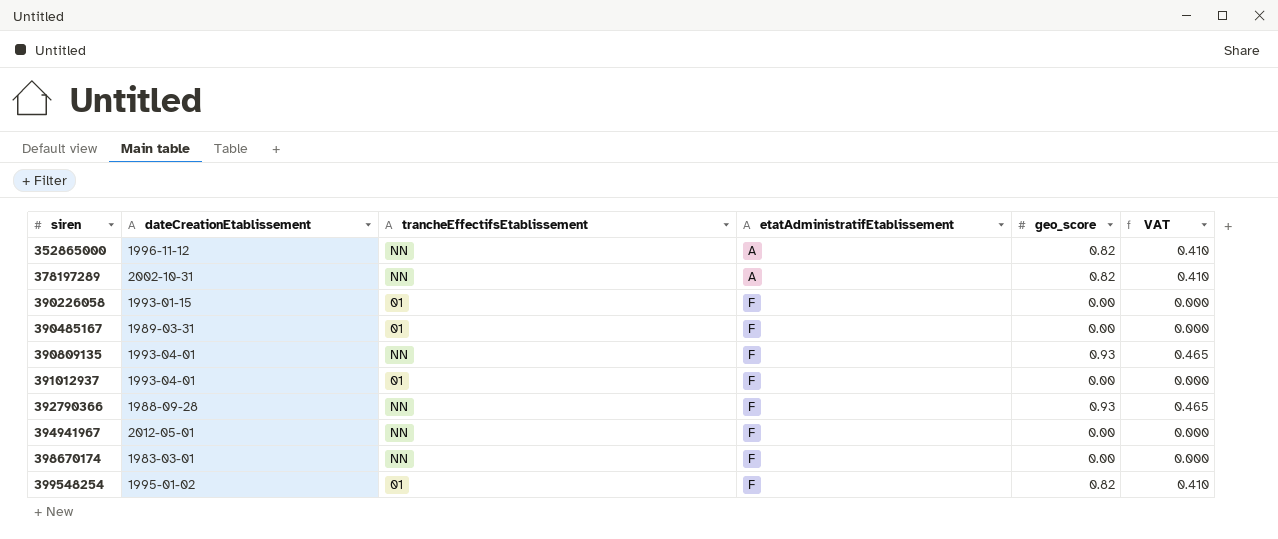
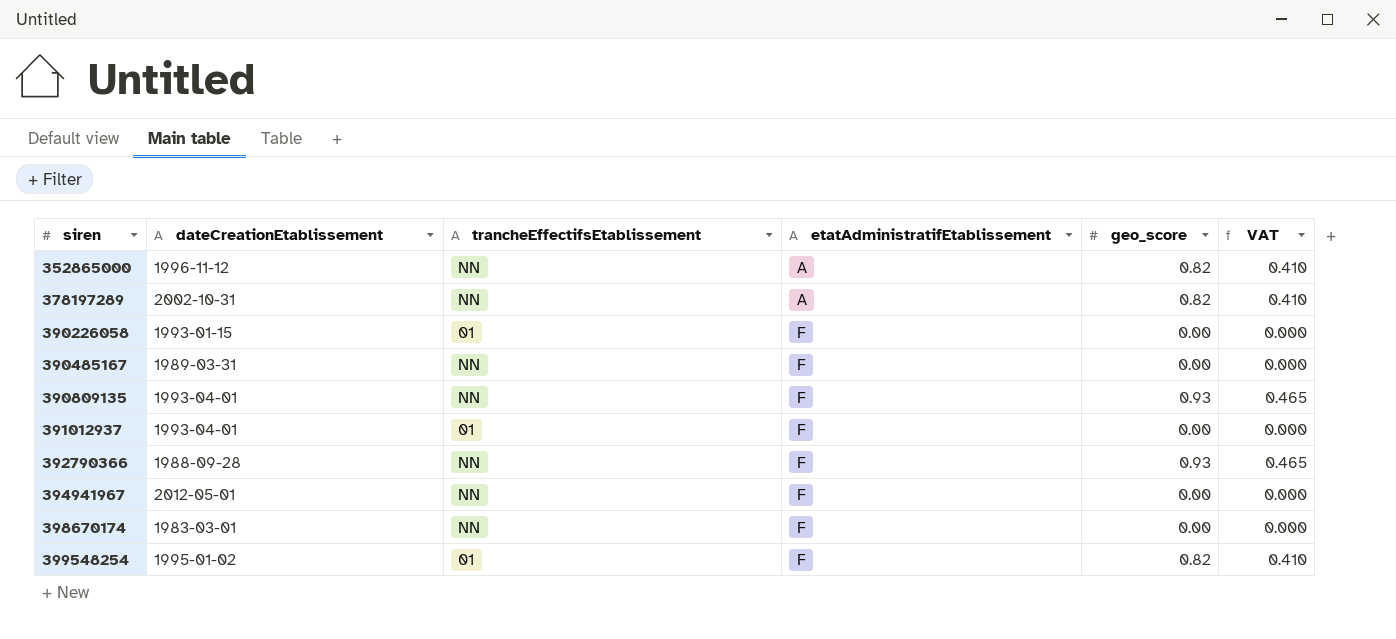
390485167 | trancheEffectifsEtablissement: 01 -> NN

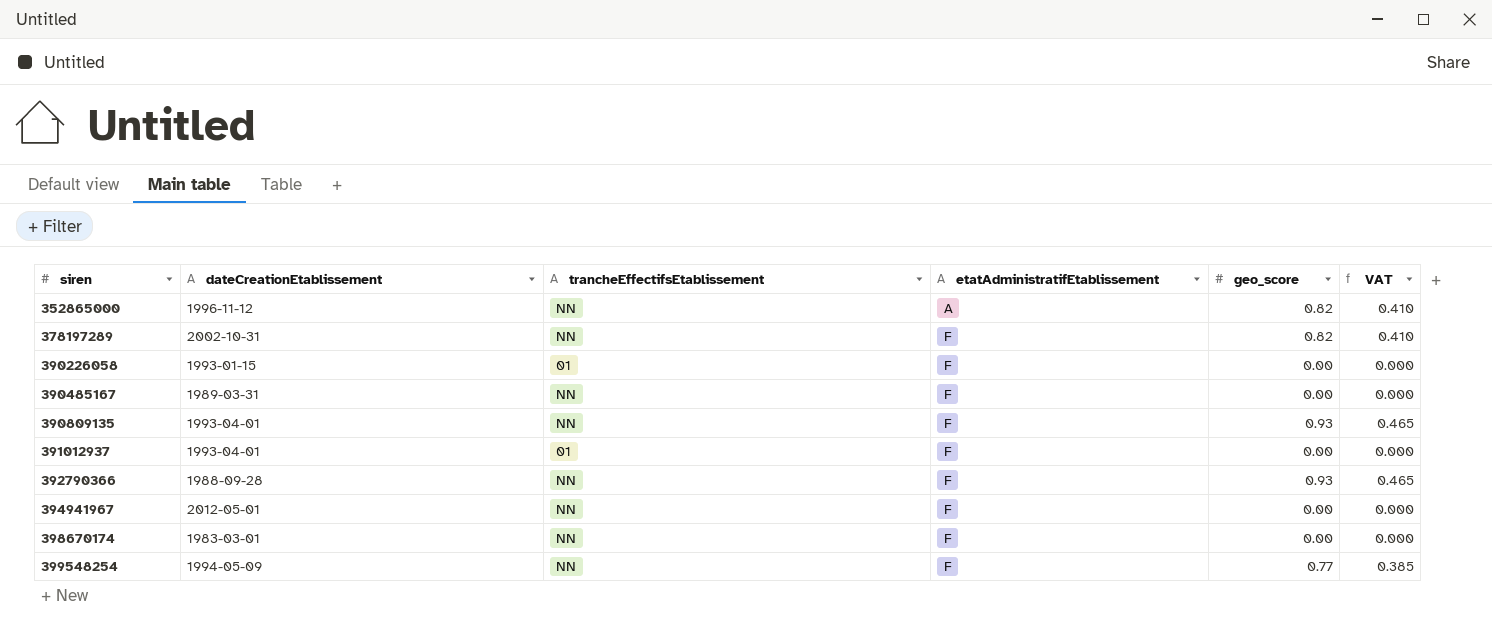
378197289 | etatAdministratifEtablissement: A -> F
399548254 | dateCreationEtablissement: 1995-01-02 -> 1994-05-09
399548254 | trancheEffectifsEtablissement: 01 -> NN
399548254 | geo_score: 0.82 -> 0.77
399548254 | VAT: 0.410 -> 0.385

